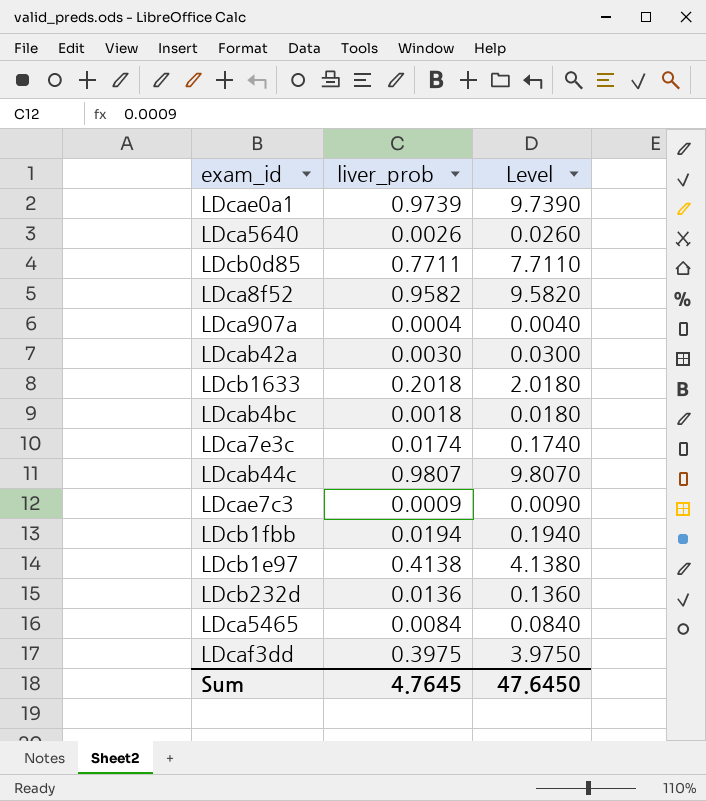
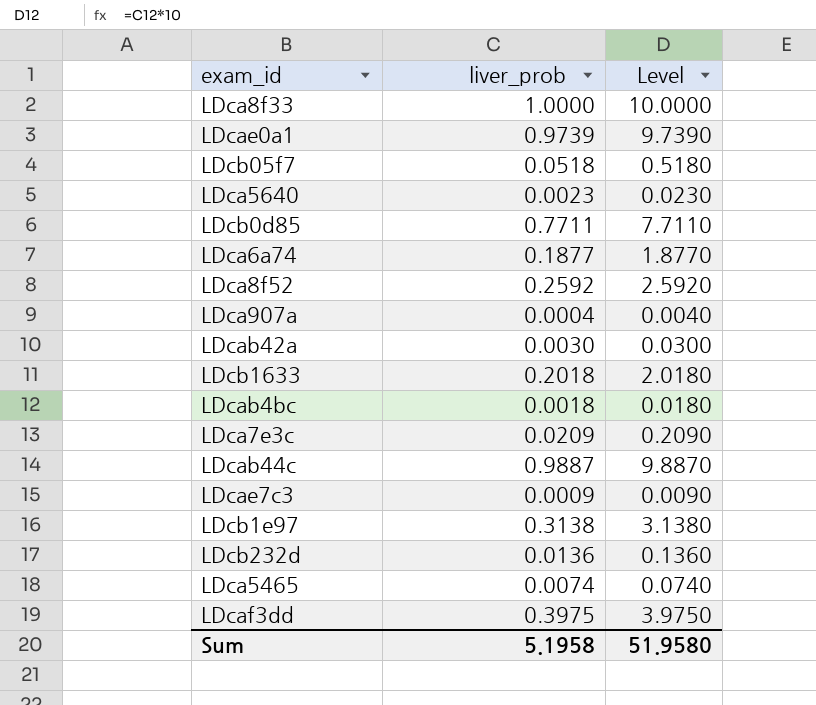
row LDcb1fbb: 0.0194 | 0.1940 -> none
row LDca8f33: none -> 1.0000 | 10.0000
row LDcb05f7: none -> 0.0518 | 0.5180
LDca5640 | liver_prob: 0.0026 -> 0.0023
LDca5640 | Level: 0.0260 -> 0.0230
row LDca6a74: none -> 0.1877 | 1.8770
LDca8f52 | liver_prob: 0.9582 -> 0.2592
LDca8f52 | Level: 9.5820 -> 2.5920
LDca7e3c | liver_prob: 0.0174 -> 0.0209
LDca7e3c | Level: 0.1740 -> 0.2090
LDcab44c | liver_prob: 0.9807 -> 0.9887
LDcab44c | Level: 9.8070 -> 9.8870
LDcb1e97 | liver_prob: 0.4138 -> 0.3138
LDcb1e97 | Level: 4.1380 -> 3.1380
LDca5465 | liver_prob: 0.0084 -> 0.0074
LDca5465 | Level: 0.0840 -> 0.0740
Sum | liver_prob: 4.7645 -> 5.1958
Sum | Level: 47.6450 -> 51.9580

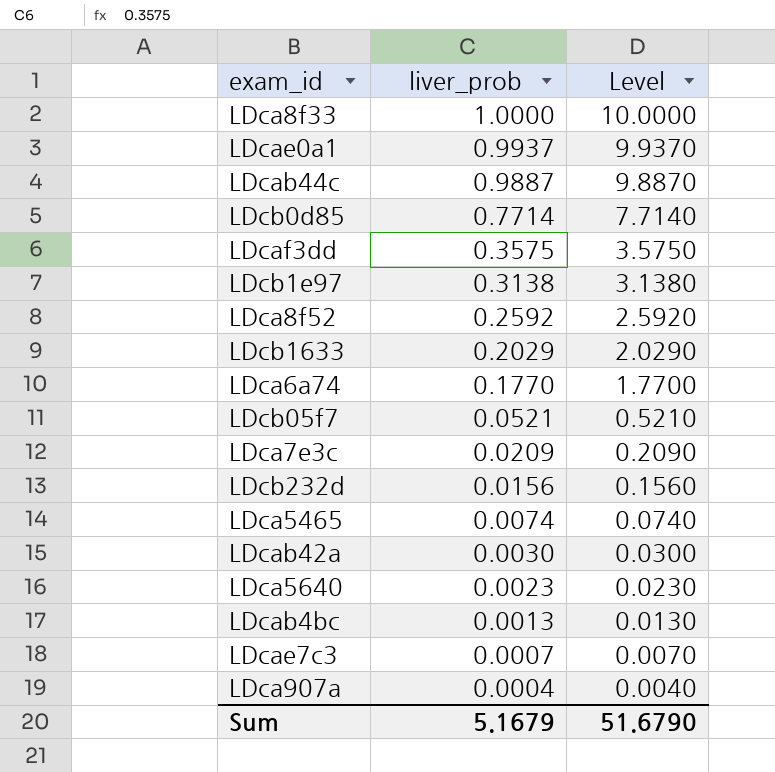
row order: none -> liver_prob descending
LDcae0a1 | liver_prob: 0.9739 -> 0.9937
LDcae0a1 | Level: 9.7390 -> 9.9370
LDcb0d85 | liver_prob: 0.7711 -> 0.7714
LDcb0d85 | Level: 7.7110 -> 7.7140
LDcaf3dd | liver_prob: 0.3975 -> 0.3575
LDcaf3dd | Level: 3.9750 -> 3.5750
LDcb1633 | liver_prob: 0.2018 -> 0.2029
LDcb1633 | Level: 2.0180 -> 2.0290
LDca6a74 | liver_prob: 0.1877 -> 0.1770
LDca6a74 | Level: 1.8770 -> 1.7700
LDcb05f7 | liver_prob: 0.0518 -> 0.0521
LDcb05f7 | Level: 0.5180 -> 0.5210
LDcb232d | liver_prob: 0.0136 -> 0.0156
LDcb232d | Level: 0.1360 -> 0.1560
LDcab4bc | liver_prob: 0.0018 -> 0.0013
LDcab4bc | Level: 0.0180 -> 0.0130
LDcae7c3 | liver_prob: 0.0009 -> 0.0007
LDcae7c3 | Level: 0.0090 -> 0.0070
Sum | liver_prob: 5.1958 -> 5.1679
Sum | Level: 51.9580 -> 51.6790

